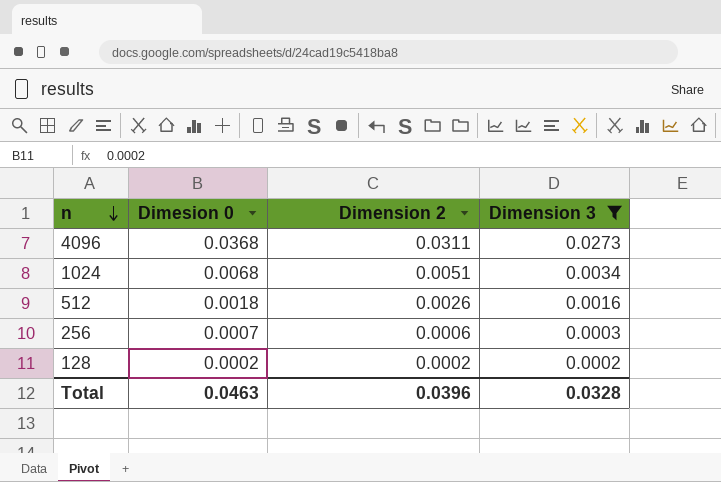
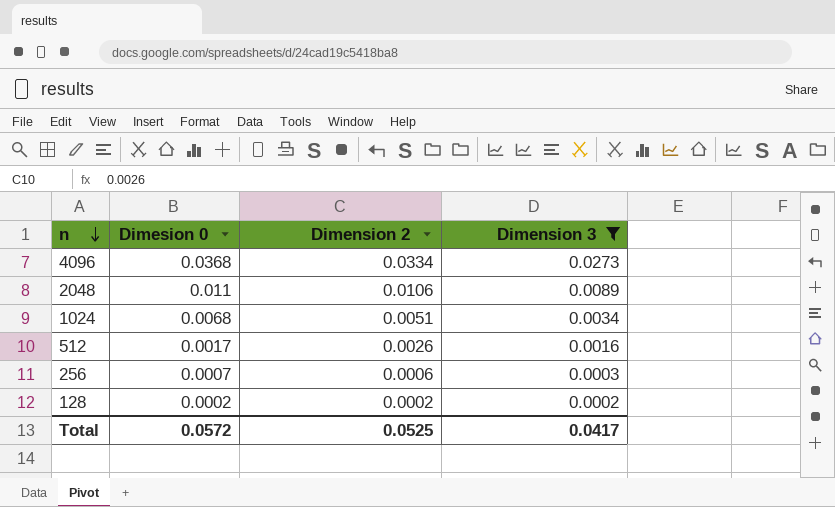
4096 | Dimension 2: 0.0311 -> 0.0334
row 2048: none -> 0.011 | 0.0106 | 0.0089
512 | Dimesion 0: 0.0018 -> 0.0017
Total | Dimesion 0: 0.0463 -> 0.0572
Total | Dimension 2: 0.0396 -> 0.0525
Total | Dimension 3: 0.0328 -> 0.0417

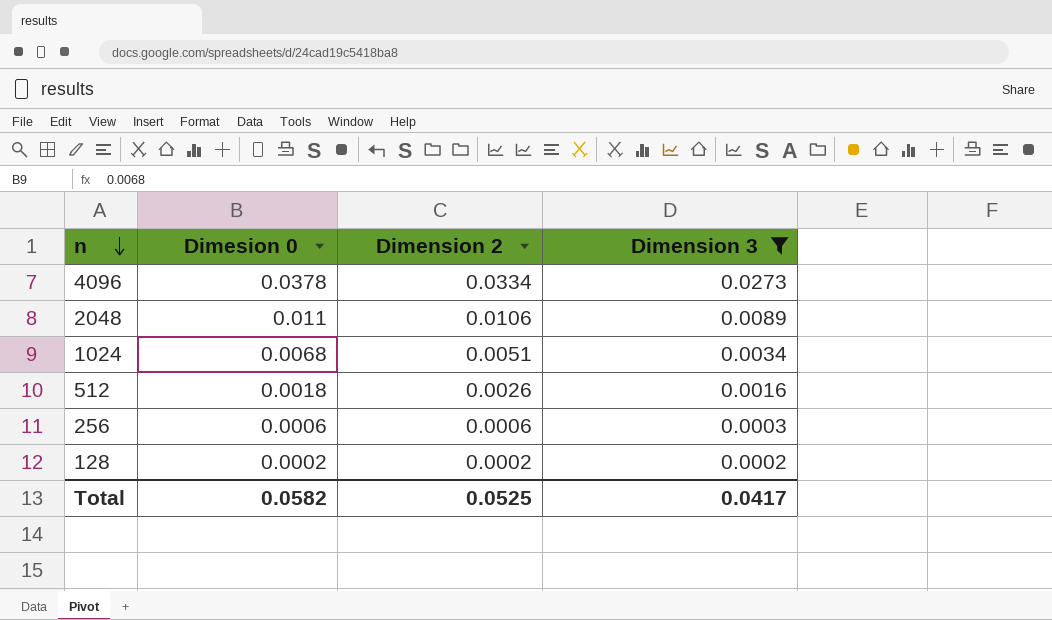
4096 | Dimesion 0: 0.0368 -> 0.0378
512 | Dimesion 0: 0.0017 -> 0.0018
256 | Dimesion 0: 0.0007 -> 0.0006
Total | Dimesion 0: 0.0572 -> 0.0582

